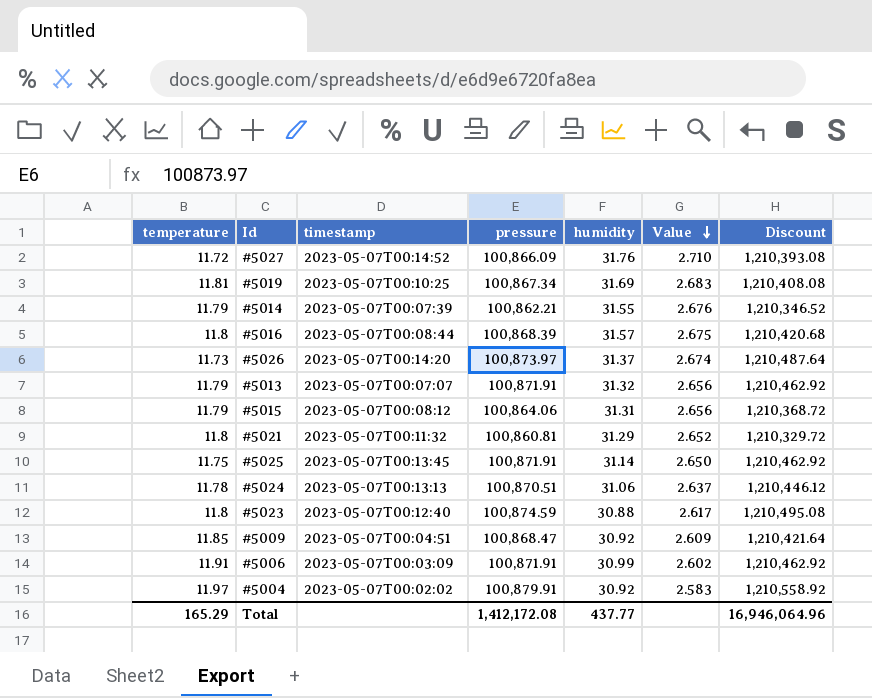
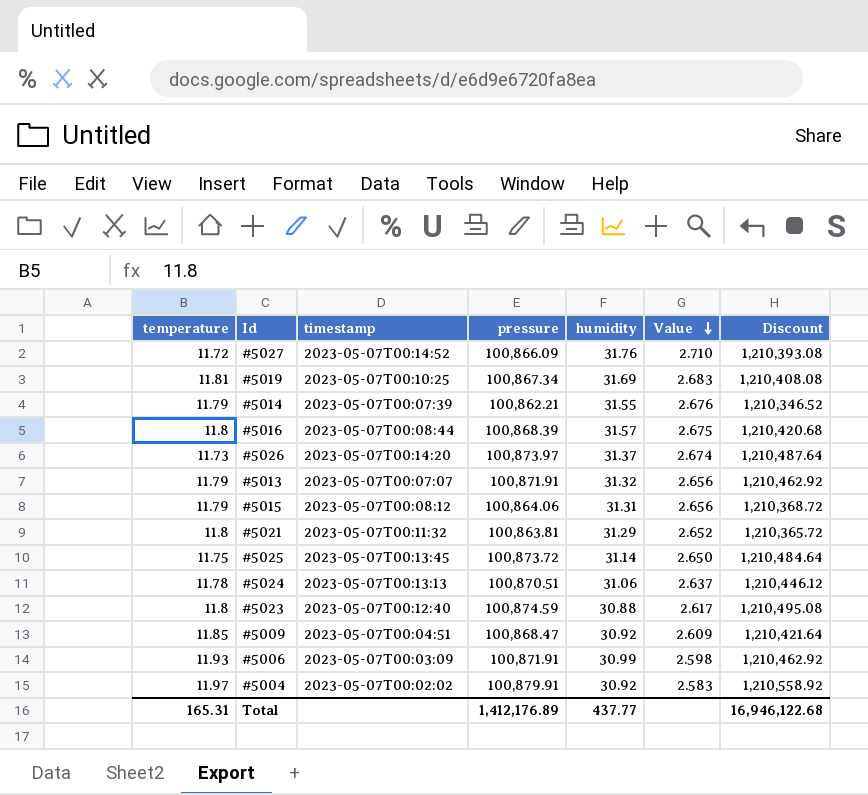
#5021 | pressure: 100,860.81 -> 100,863.81
#5021 | Discount: 1,210,329.72 -> 1,210,365.72
#5025 | pressure: 100,871.91 -> 100,873.72
#5025 | Discount: 1,210,462.92 -> 1,210,484.64
#5006 | temperature: 11.91 -> 11.93
#5006 | Value: 2.602 -> 2.598
Total | temperature: 165.29 -> 165.31
Total | pressure: 1,412,172.08 -> 1,412,176.89
Total | Discount: 16,946,064.96 -> 16,946,122.68

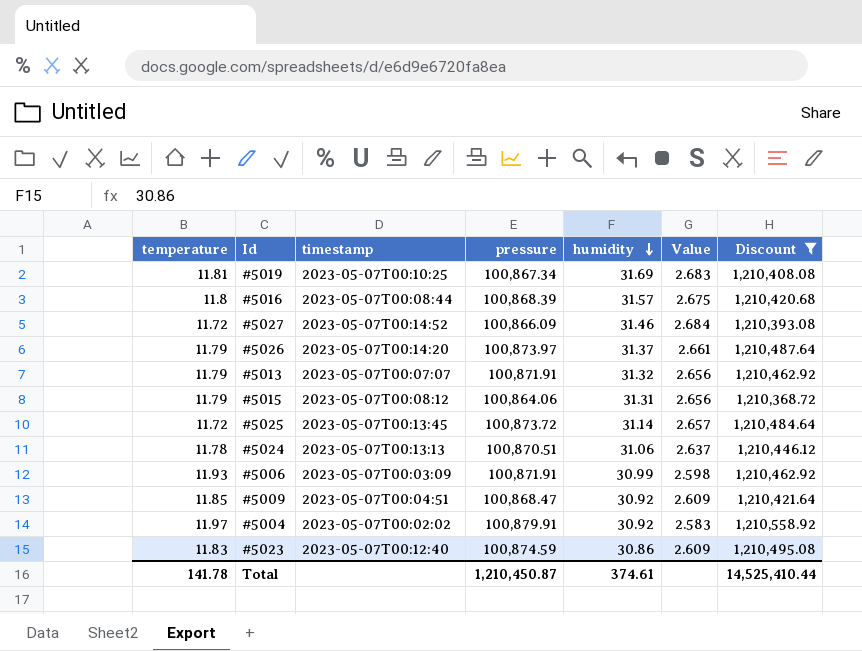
filter: none -> Discount >= 1,210,368.72
row order: Value descending -> humidity descending
#5027 | humidity: 31.76 -> 31.46
#5027 | Value: 2.710 -> 2.684
#5026 | temperature: 11.73 -> 11.79
#5026 | Value: 2.674 -> 2.661
#5025 | temperature: 11.75 -> 11.72
#5025 | Value: 2.650 -> 2.657
#5023 | temperature: 11.8 -> 11.83
#5023 | humidity: 30.88 -> 30.86
#5023 | Value: 2.617 -> 2.609
Total | temperature: 165.31 -> 141.78
Total | pressure: 1,412,176.89 -> 1,210,450.87
Total | humidity: 437.77 -> 374.61
Total | Discount: 16,946,122.68 -> 14,525,410.44

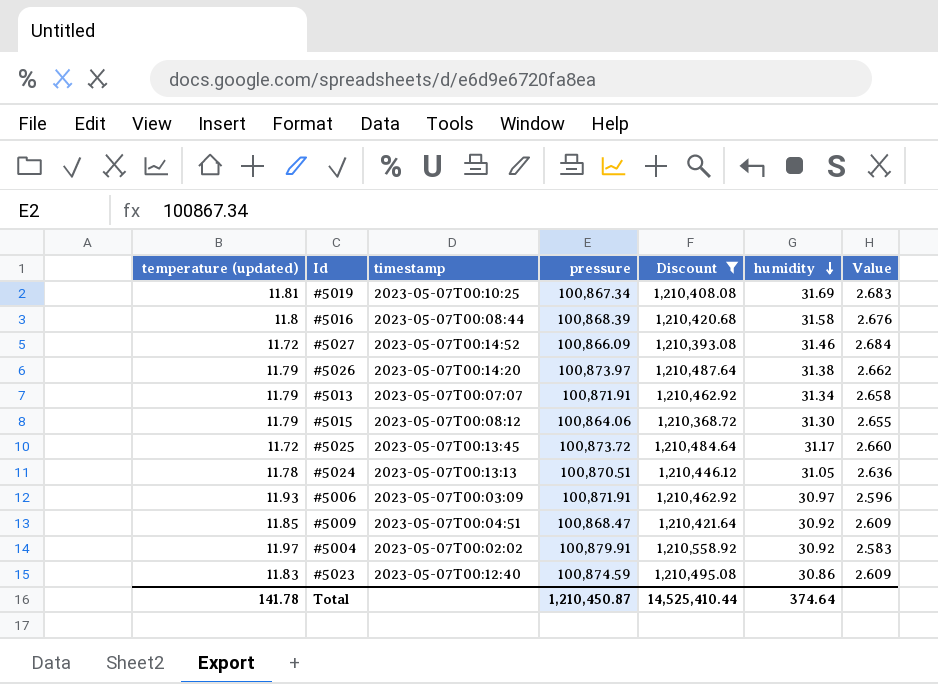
column name: temperature -> temperature (updated)
column Discount | position: 7 -> 5
#5016 | humidity: 31.57 -> 31.58
#5016 | Value: 2.675 -> 2.676
#5026 | humidity: 31.37 -> 31.38
#5026 | Value: 2.661 -> 2.662
#5013 | humidity: 31.32 -> 31.34
#5013 | Value: 2.656 -> 2.658
#5015 | humidity: 31.31 -> 31.30
#5015 | Value: 2.656 -> 2.655
#5025 | humidity: 31.14 -> 31.17
#5025 | Value: 2.657 -> 2.660
#5024 | humidity: 31.06 -> 31.05
#5024 | Value: 2.637 -> 2.636
#5006 | humidity: 30.99 -> 30.97
#5006 | Value: 2.598 -> 2.596
Total | humidity: 374.61 -> 374.64

